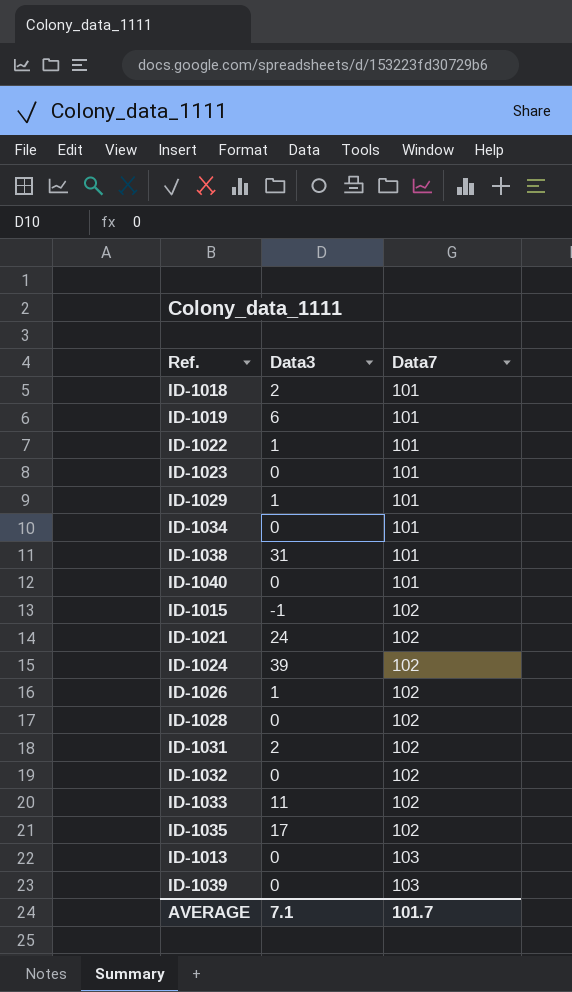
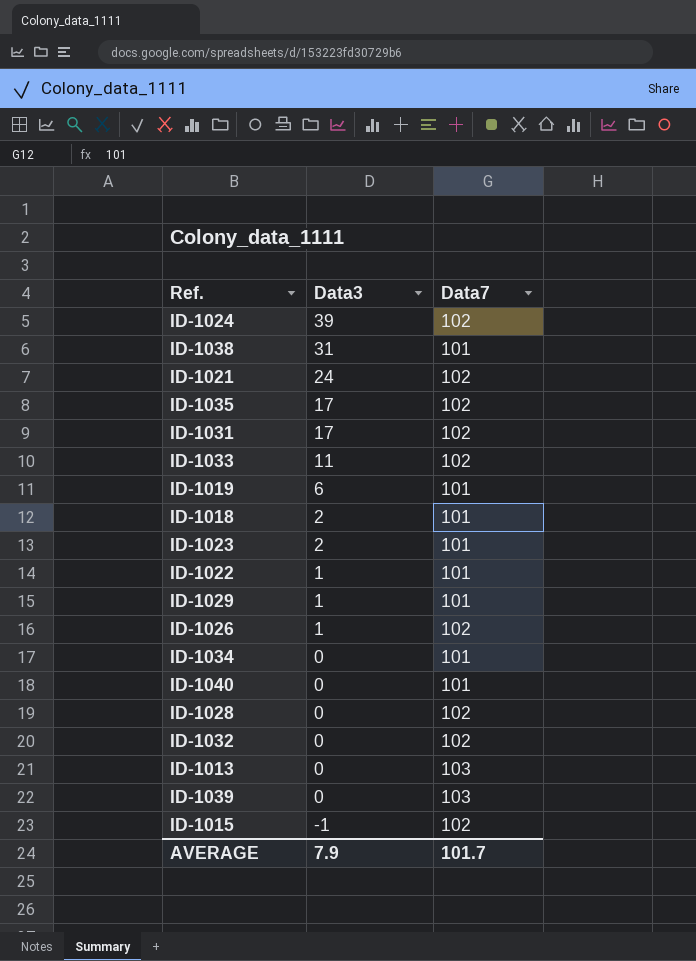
row order: Data7 ascending -> Data3 descending
ID-1031 | Data3: 2 -> 17
ID-1023 | Data3: 0 -> 2
AVERAGE | Data3: 7.1 -> 7.9

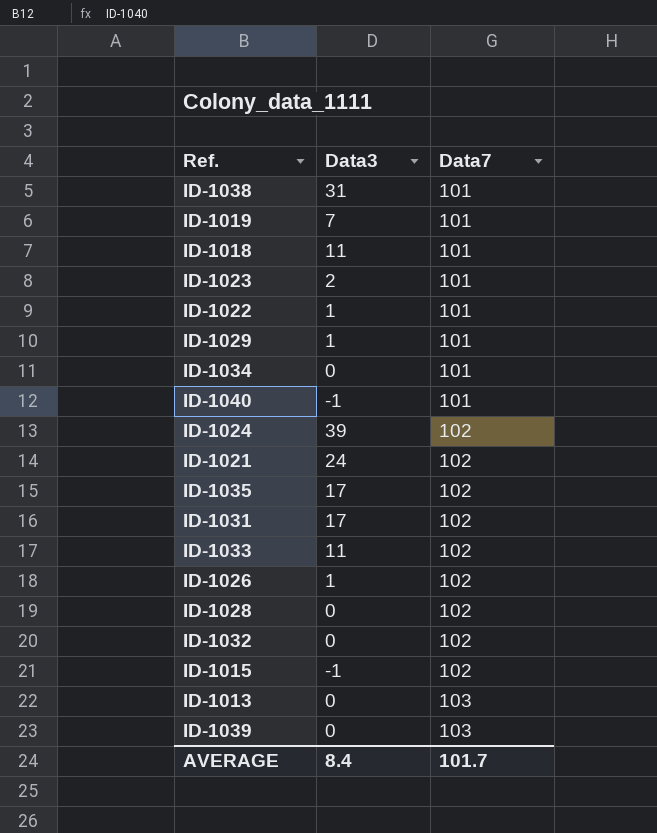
row order: Data3 descending -> Data7 ascending
ID-1019 | Data3: 6 -> 7
ID-1018 | Data3: 2 -> 11
ID-1040 | Data3: 0 -> -1
AVERAGE | Data3: 7.9 -> 8.4

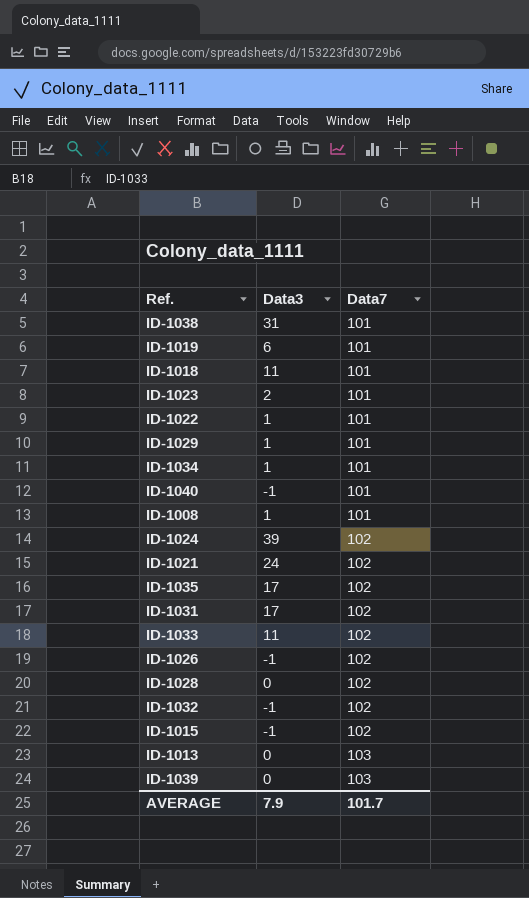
ID-1019 | Data3: 7 -> 6
ID-1034 | Data3: 0 -> 1
row ID-1008: none -> 1 | 101
ID-1026 | Data3: 1 -> -1
ID-1032 | Data3: 0 -> -1
AVERAGE | Data3: 8.4 -> 7.9

